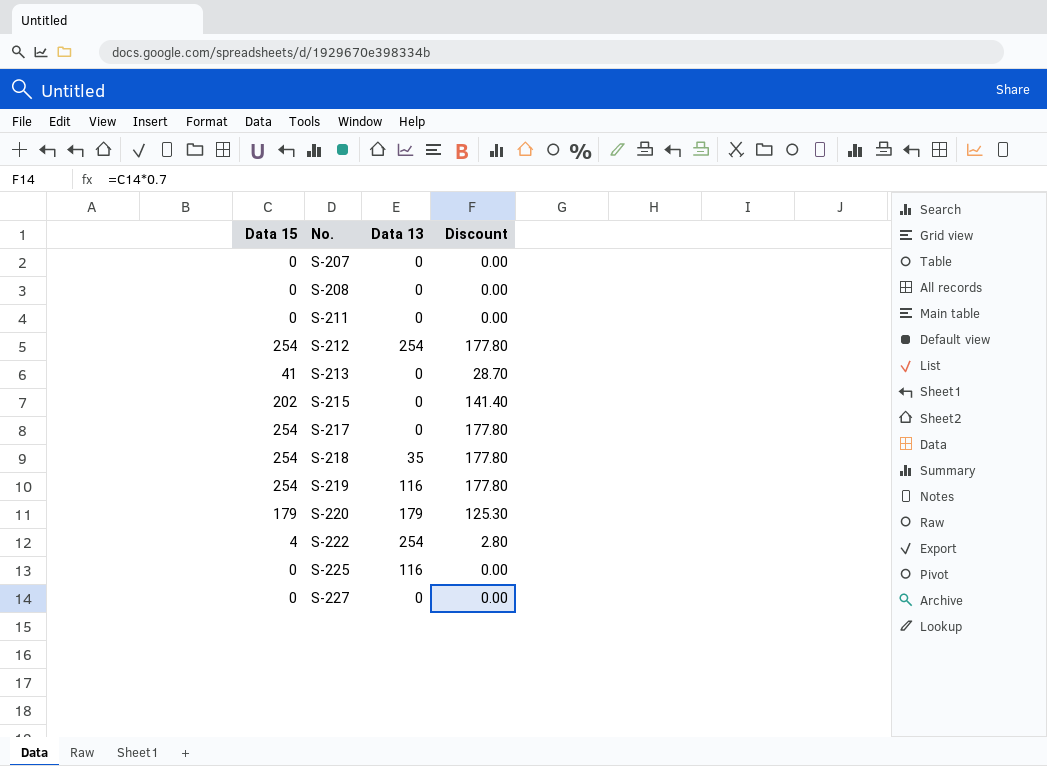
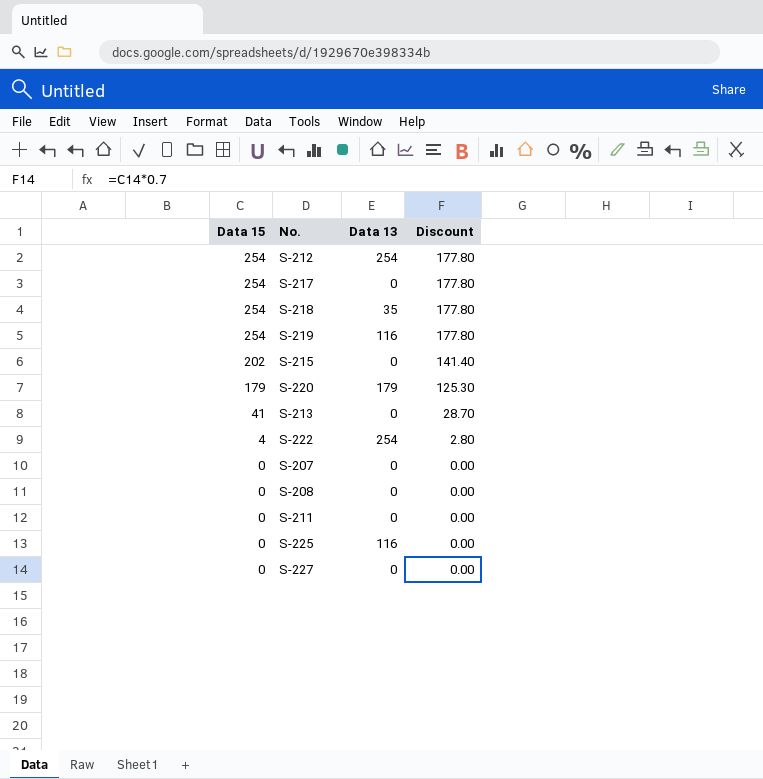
row order: No. ascending -> Data 15 descending

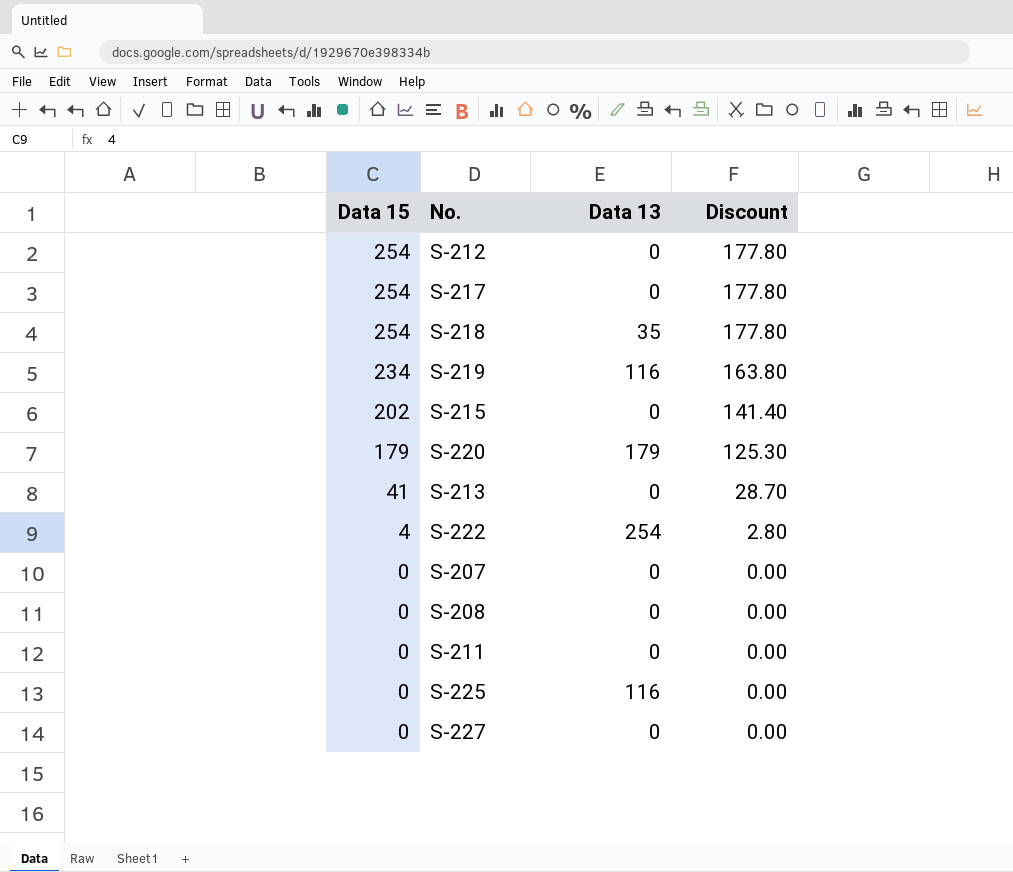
S-212 | Data 13: 254 -> 0
S-219 | Data 15: 254 -> 234
S-219 | Discount: 177.80 -> 163.80

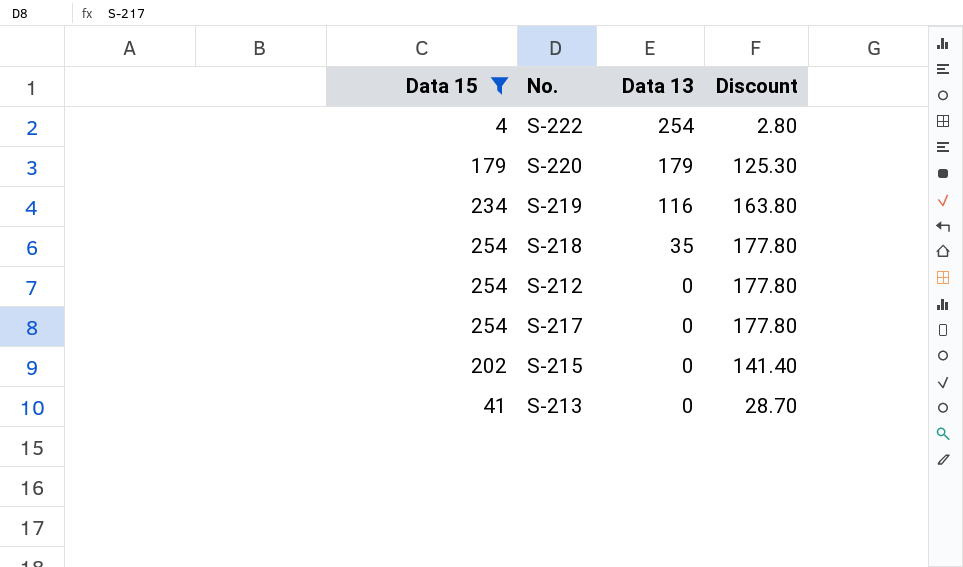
filter: none -> Data 15 != 0
row order: Data 15 descending -> Data 13 descending

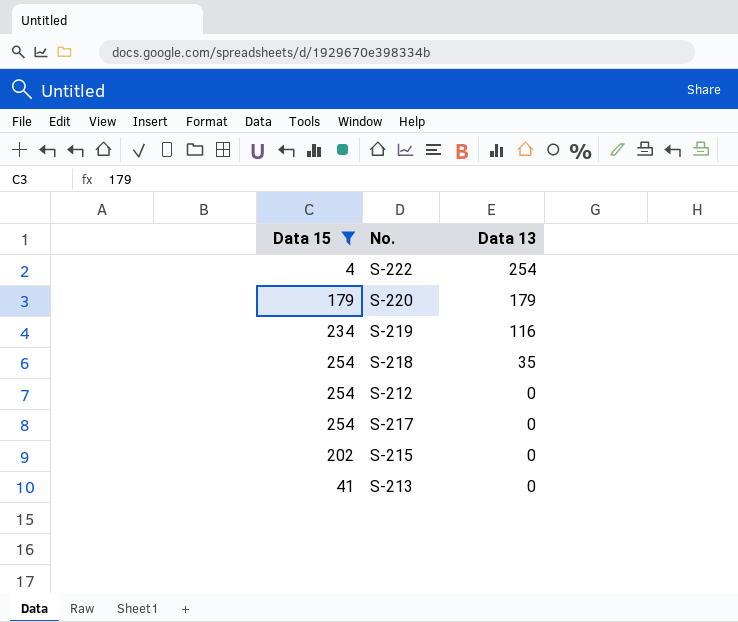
column Discount | formula: [Data 15] * 0.7 -> none

